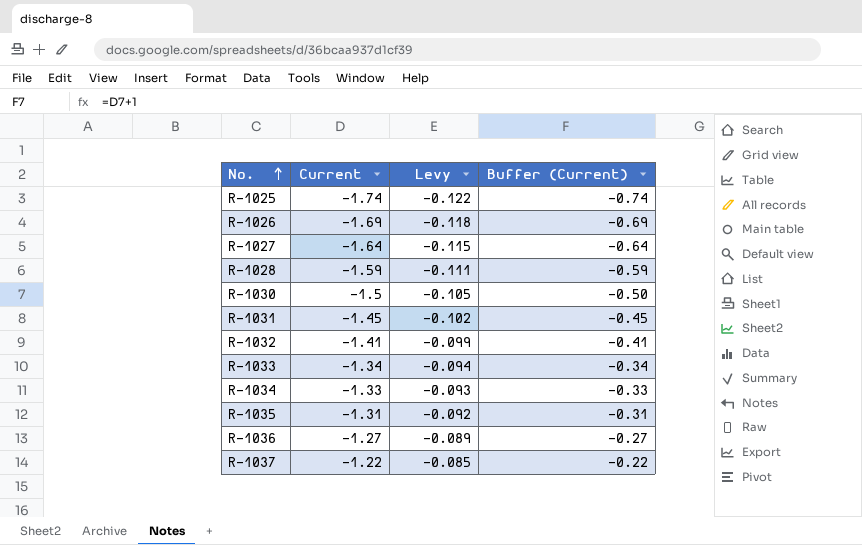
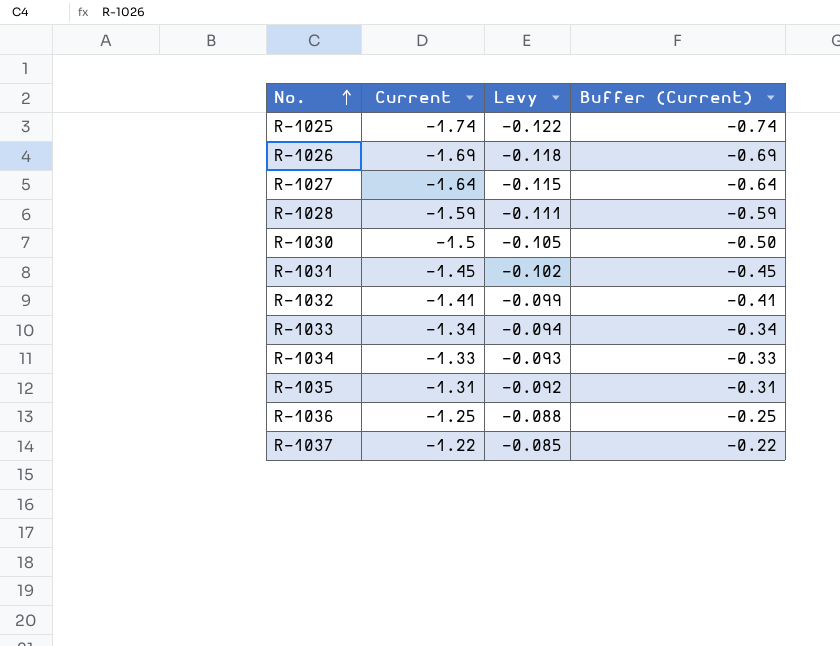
R-1036 | Current: -1.27 -> -1.25
R-1036 | Levy: -0.089 -> -0.088
R-1036 | Buffer (Current): -0.27 -> -0.25

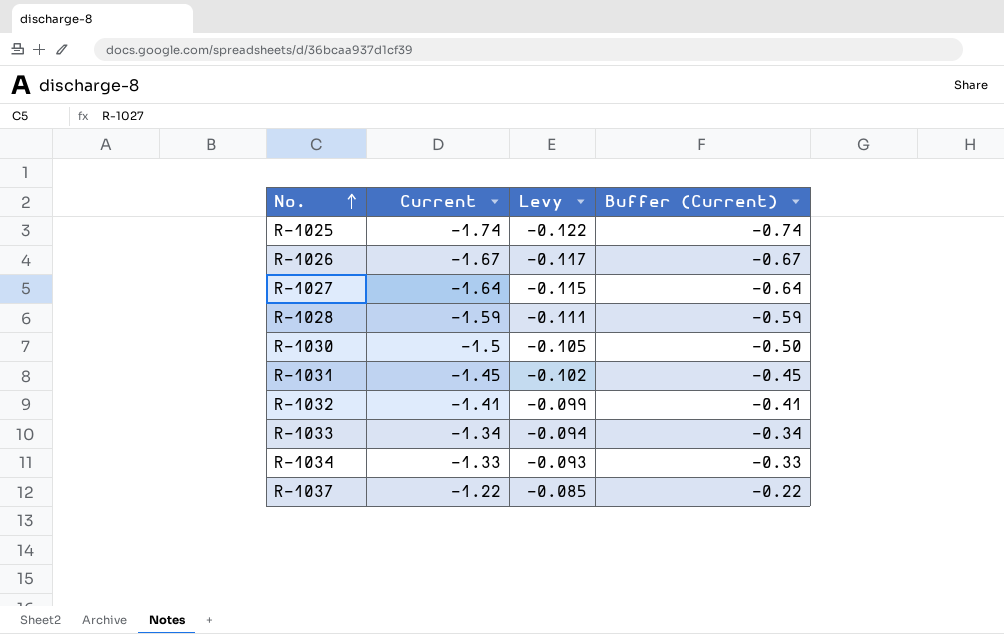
row R-1035: -1.31 | -0.092 | -0.31 -> none
row R-1036: -1.25 | -0.088 | -0.25 -> none
R-1026 | Current: -1.69 -> -1.67
R-1026 | Levy: -0.118 -> -0.117
R-1026 | Buffer (Current): -0.69 -> -0.67

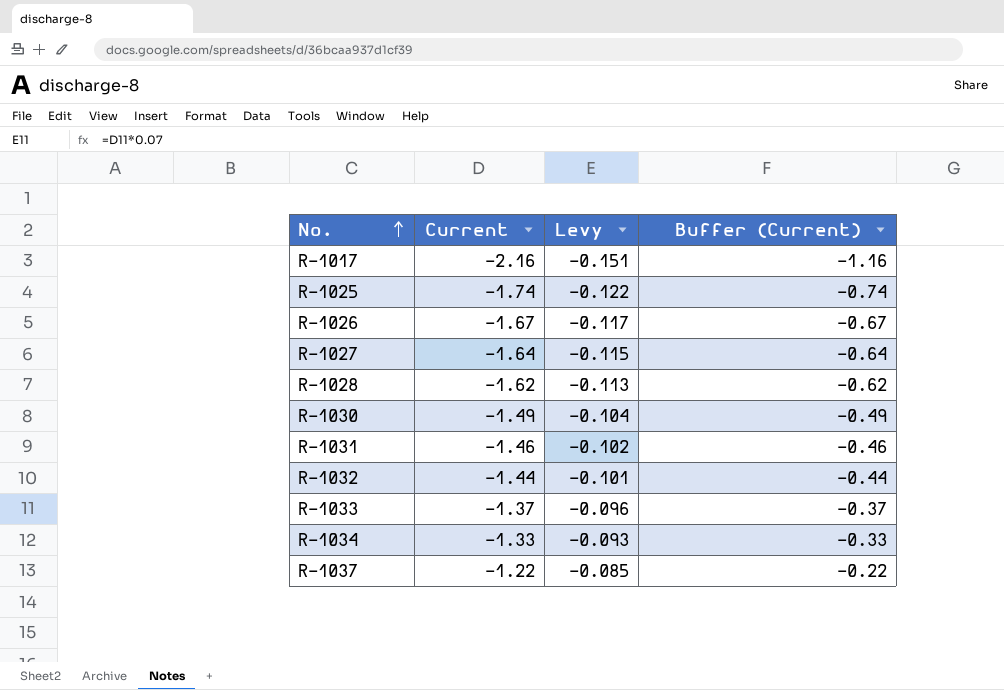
row R-1017: none -> -2.16 | -0.151 | -1.16
R-1028 | Current: -1.59 -> -1.62
R-1028 | Levy: -0.111 -> -0.113
R-1028 | Buffer (Current): -0.59 -> -0.62
R-1030 | Current: -1.5 -> -1.49
R-1030 | Levy: -0.105 -> -0.104
R-1030 | Buffer (Current): -0.50 -> -0.49
R-1031 | Current: -1.45 -> -1.46
R-1031 | Buffer (Current): -0.45 -> -0.46
R-1032 | Current: -1.41 -> -1.44
R-1032 | Levy: -0.099 -> -0.101
R-1032 | Buffer (Current): -0.41 -> -0.44
R-1033 | Current: -1.34 -> -1.37
R-1033 | Levy: -0.094 -> -0.096
R-1033 | Buffer (Current): -0.34 -> -0.37

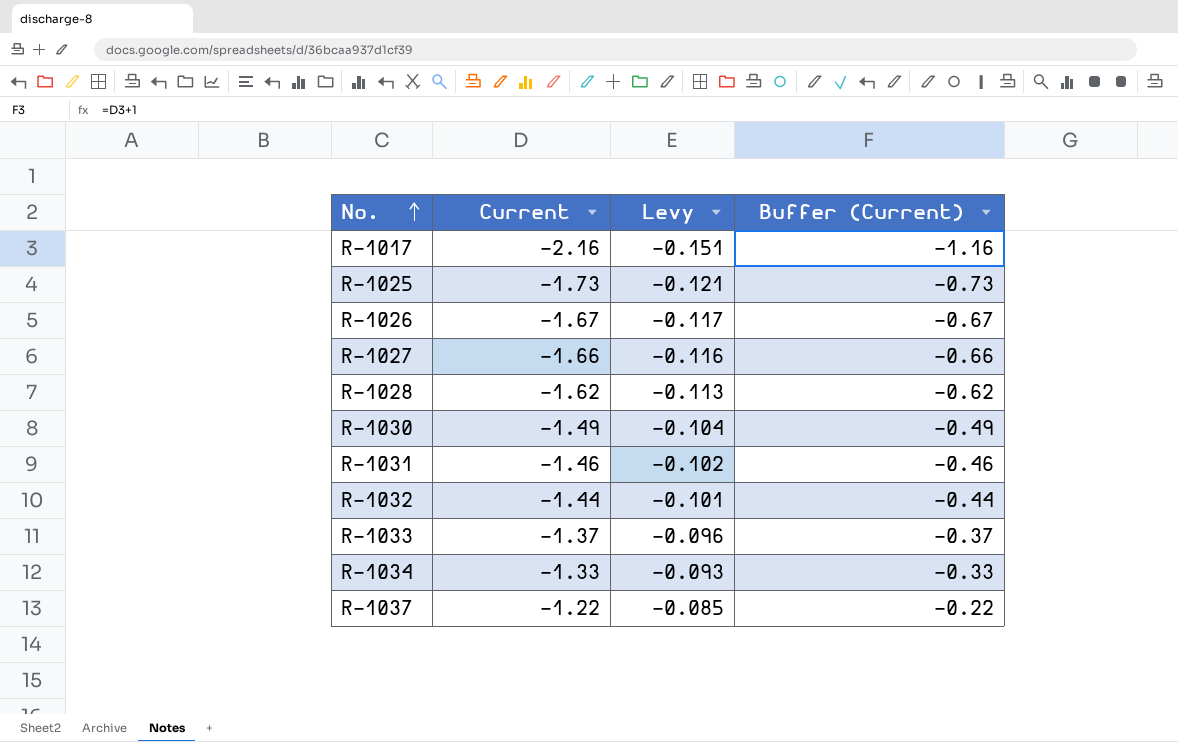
R-1025 | Current: -1.74 -> -1.73
R-1025 | Levy: -0.122 -> -0.121
R-1025 | Buffer (Current): -0.74 -> -0.73
R-1027 | Current: -1.64 -> -1.66
R-1027 | Levy: -0.115 -> -0.116
R-1027 | Buffer (Current): -0.64 -> -0.66

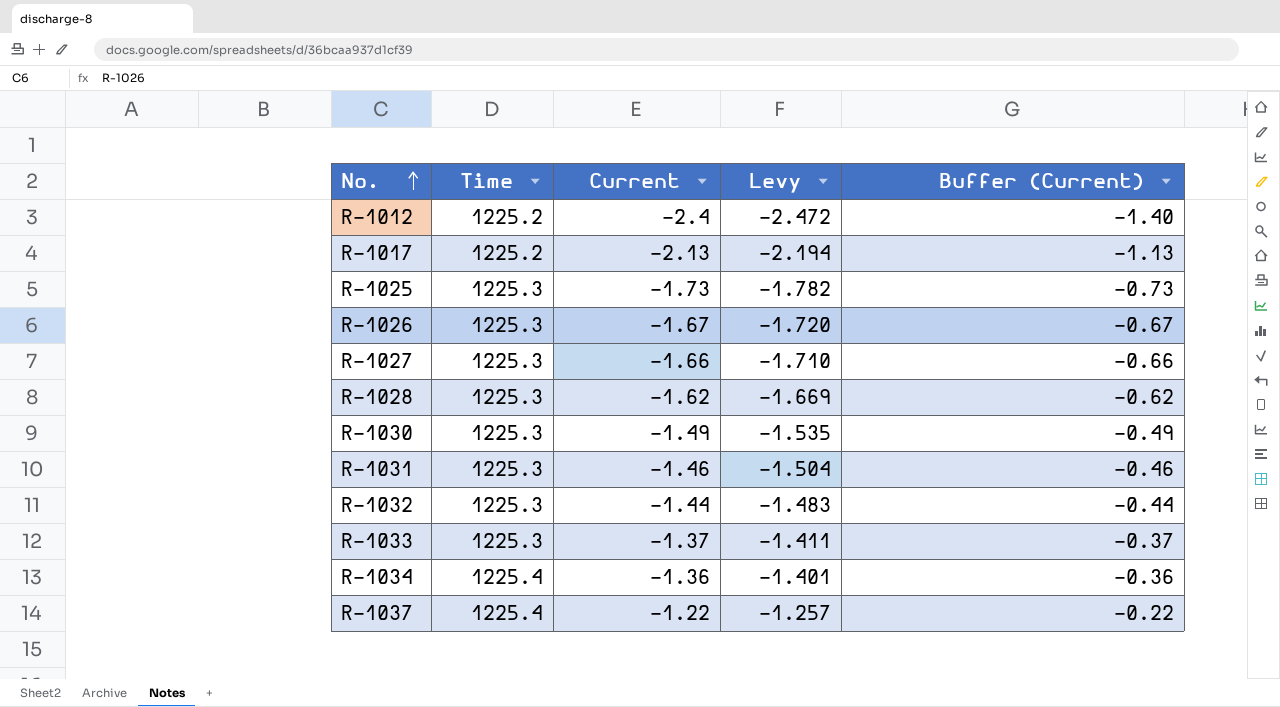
column Time | position: none -> 2
column Levy | formula: [Current] * 0.07 -> [Current] * 1.03
row R-1012: none -> 1225.2 | -2.4 | -2.472 | -1.40
R-1017 | Current: -2.16 -> -2.13
R-1017 | Buffer (Current): -1.16 -> -1.13
R-1034 | Current: -1.33 -> -1.36
R-1034 | Buffer (Current): -0.33 -> -0.36

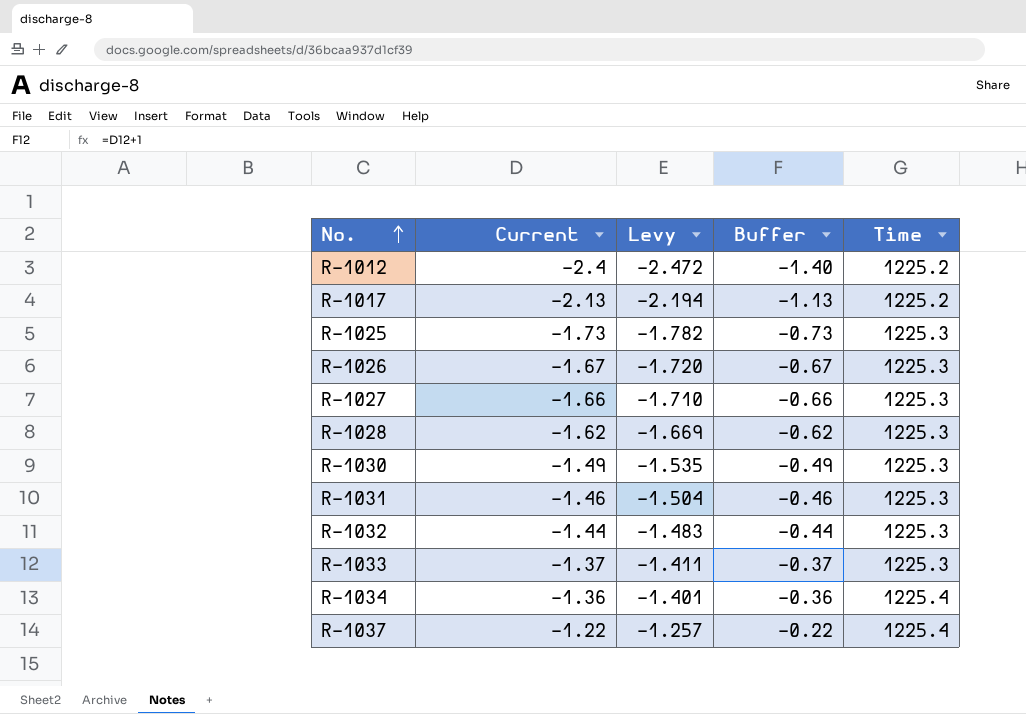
column name: Buffer (Current) -> Buffer
column Time | position: 2 -> 5

